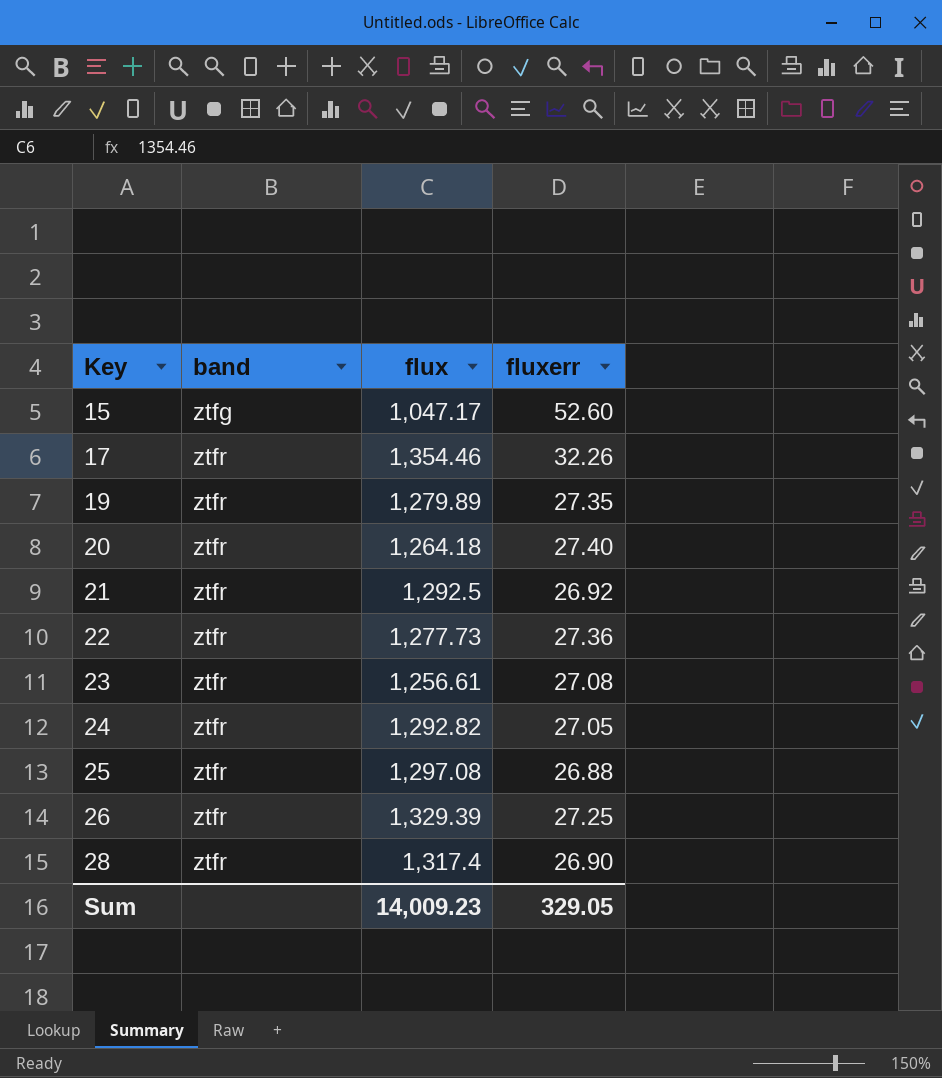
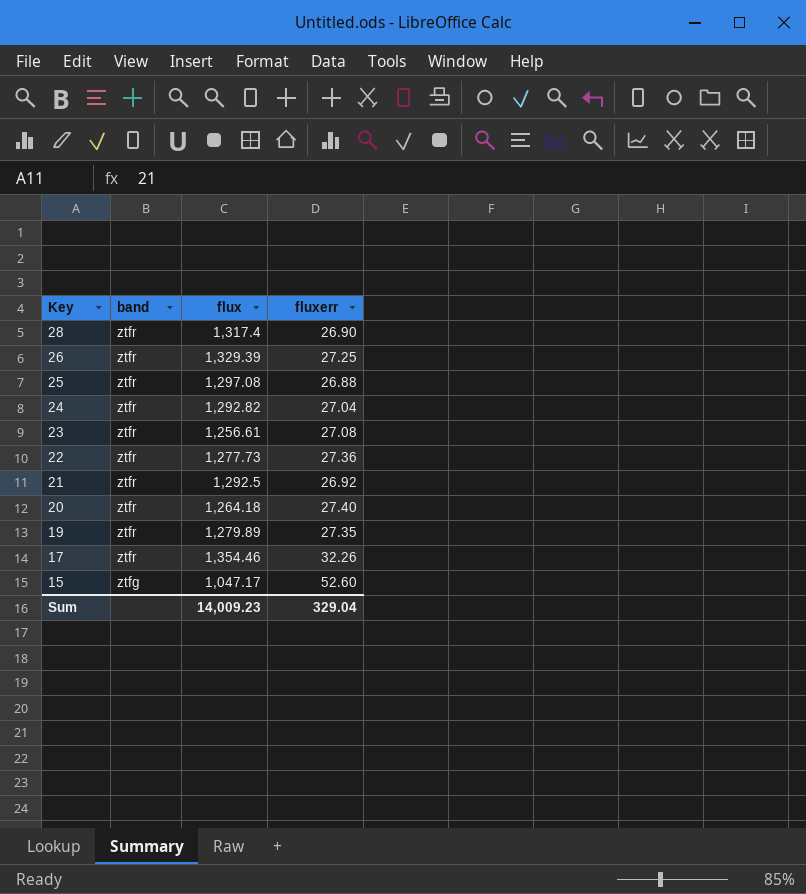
row order: Key ascending -> Key descending
24 | fluxerr: 27.05 -> 27.04
Sum | fluxerr: 329.05 -> 329.04

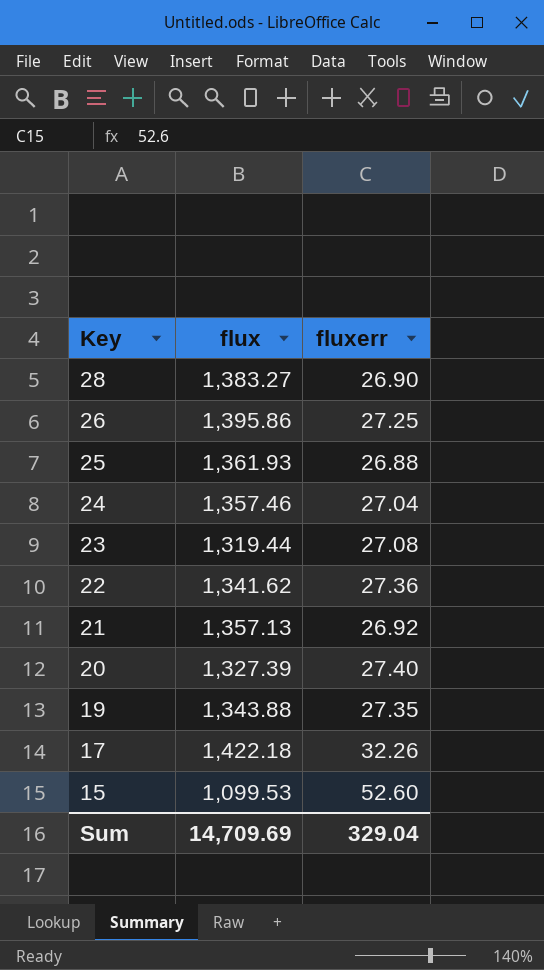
column band | position: 2 -> none
28 | flux: 1,317.4 -> 1,383.27
26 | flux: 1,329.39 -> 1,395.86
25 | flux: 1,297.08 -> 1,361.93
24 | flux: 1,292.82 -> 1,357.46
23 | flux: 1,256.61 -> 1,319.44
22 | flux: 1,277.73 -> 1,341.62
21 | flux: 1,292.5 -> 1,357.13
20 | flux: 1,264.18 -> 1,327.39
19 | flux: 1,279.89 -> 1,343.88
17 | flux: 1,354.46 -> 1,422.18
15 | flux: 1,047.17 -> 1,099.53
Sum | flux: 14,009.23 -> 14,709.69

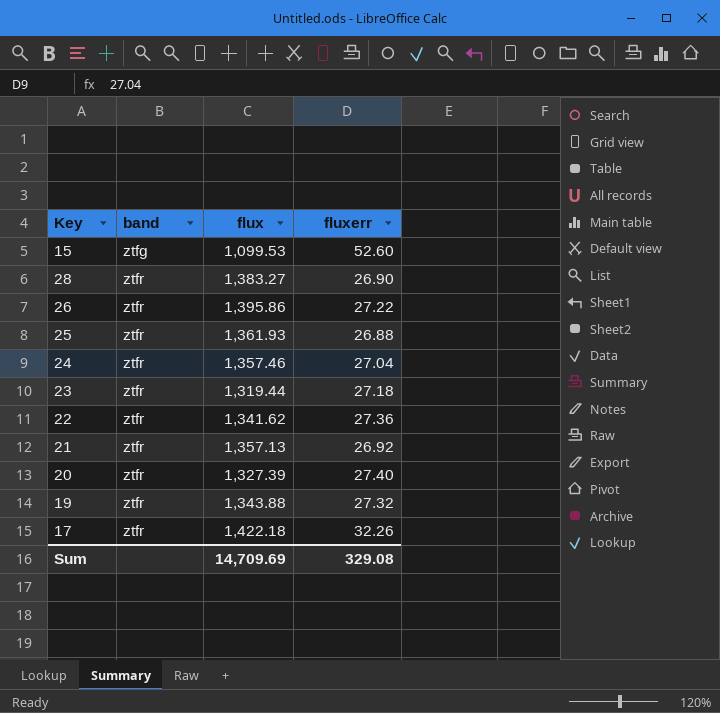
row order: Key descending -> band ascending
column band | position: none -> 2
26 | fluxerr: 27.25 -> 27.22
23 | fluxerr: 27.08 -> 27.18
19 | fluxerr: 27.35 -> 27.32
Sum | fluxerr: 329.04 -> 329.08

